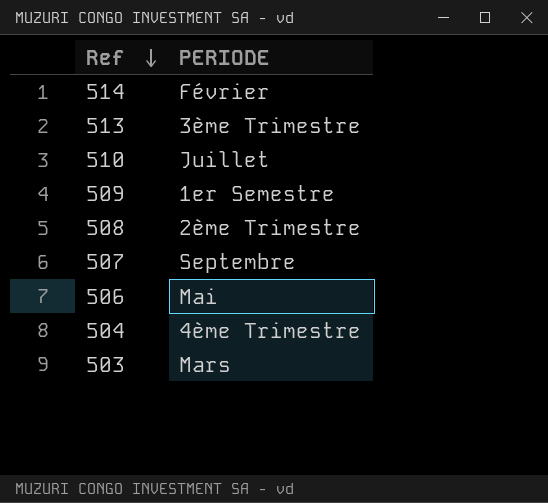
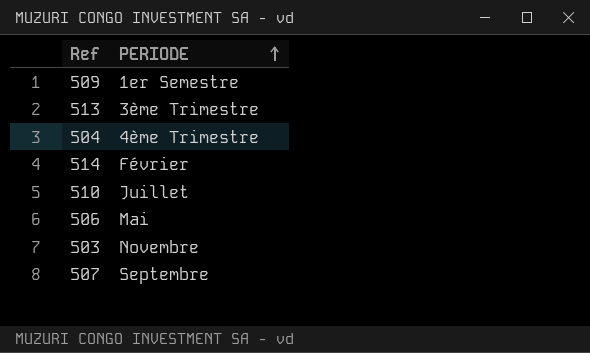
row order: Ref descending -> PERIODE ascending
row 508: 2ème Trimestre -> none
503 | PERIODE: Mars -> Novembre

